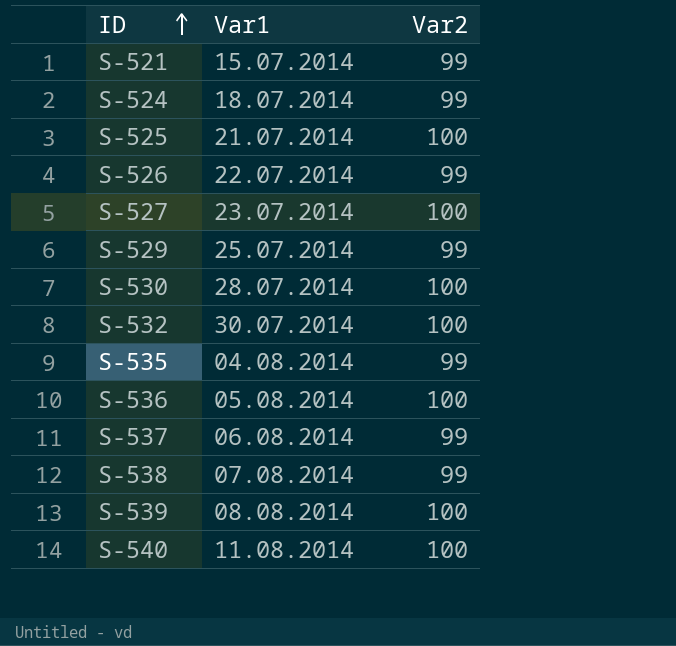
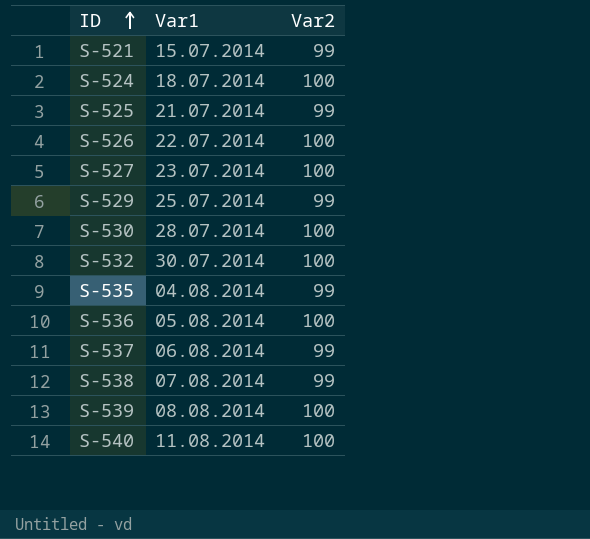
S-524 | Var2: 99 -> 100
S-525 | Var2: 100 -> 99
S-526 | Var2: 99 -> 100

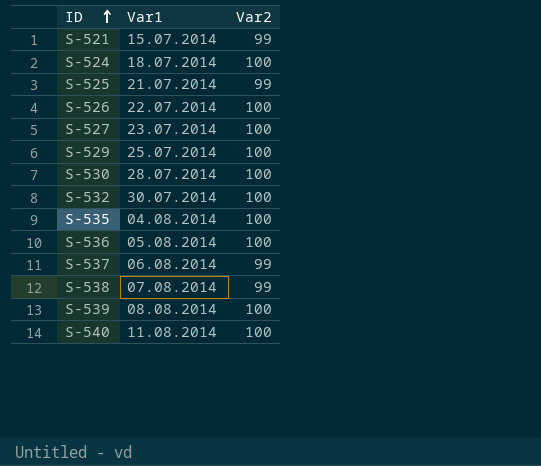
S-529 | Var2: 99 -> 100
S-535 | Var2: 99 -> 100

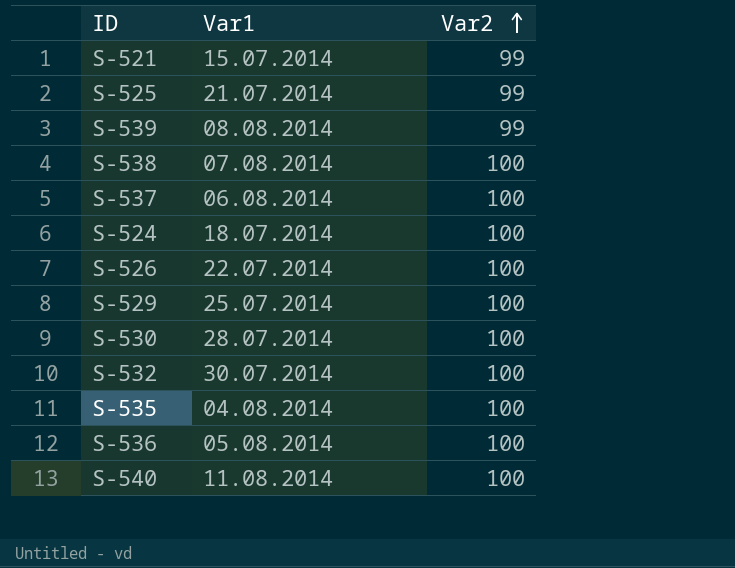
row order: ID ascending -> Var2 ascending
row S-527: 23.07.2014 | 100 -> none
S-539 | Var2: 100 -> 99
S-538 | Var2: 99 -> 100
S-537 | Var2: 99 -> 100

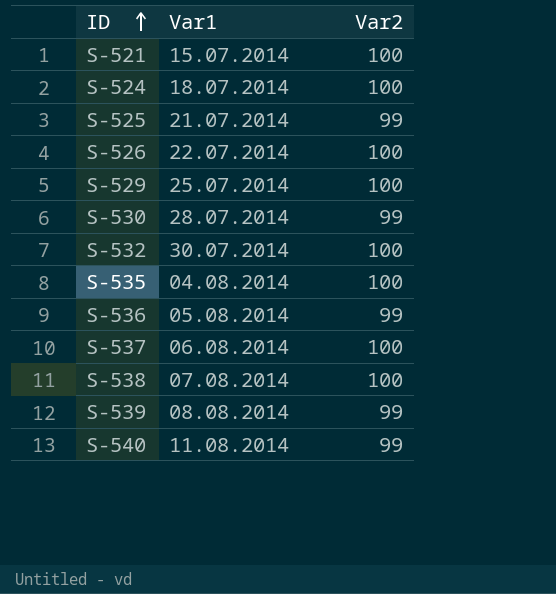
row order: Var2 ascending -> ID ascending
S-521 | Var2: 99 -> 100
S-530 | Var2: 100 -> 99
S-536 | Var2: 100 -> 99
S-540 | Var2: 100 -> 99

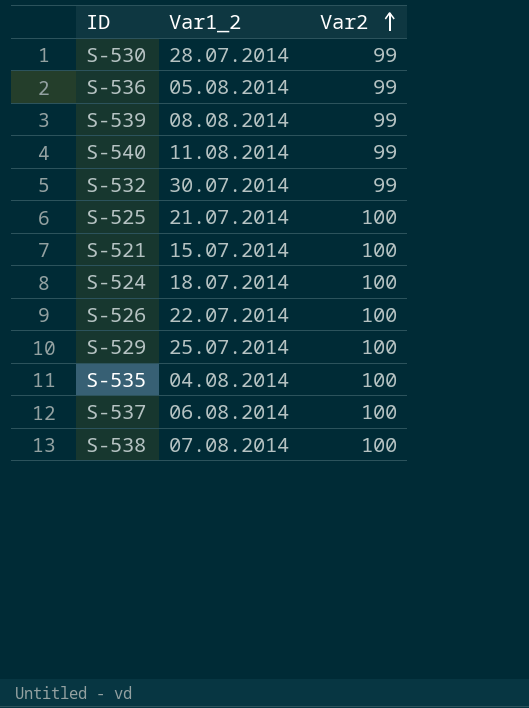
row order: ID ascending -> Var2 ascending
column name: Var1 -> Var1_2
S-532 | Var2: 100 -> 99
S-525 | Var2: 99 -> 100

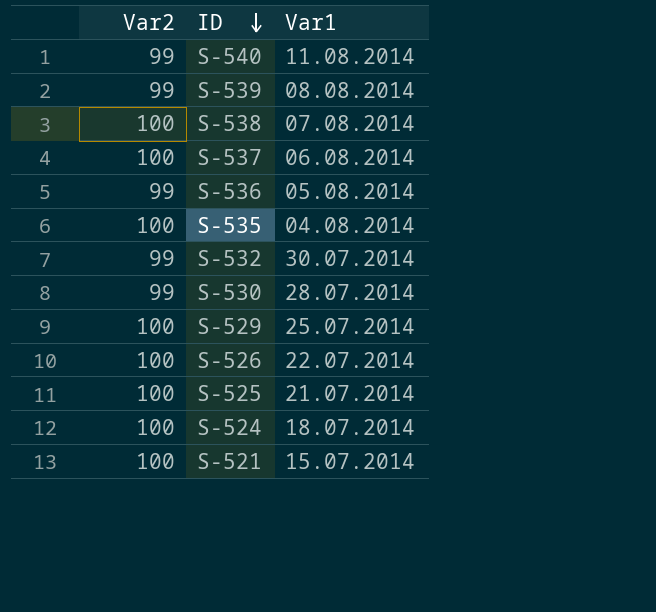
row order: Var2 ascending -> ID descending
column Var2 | position: 3 -> 1
column name: Var1_2 -> Var1

